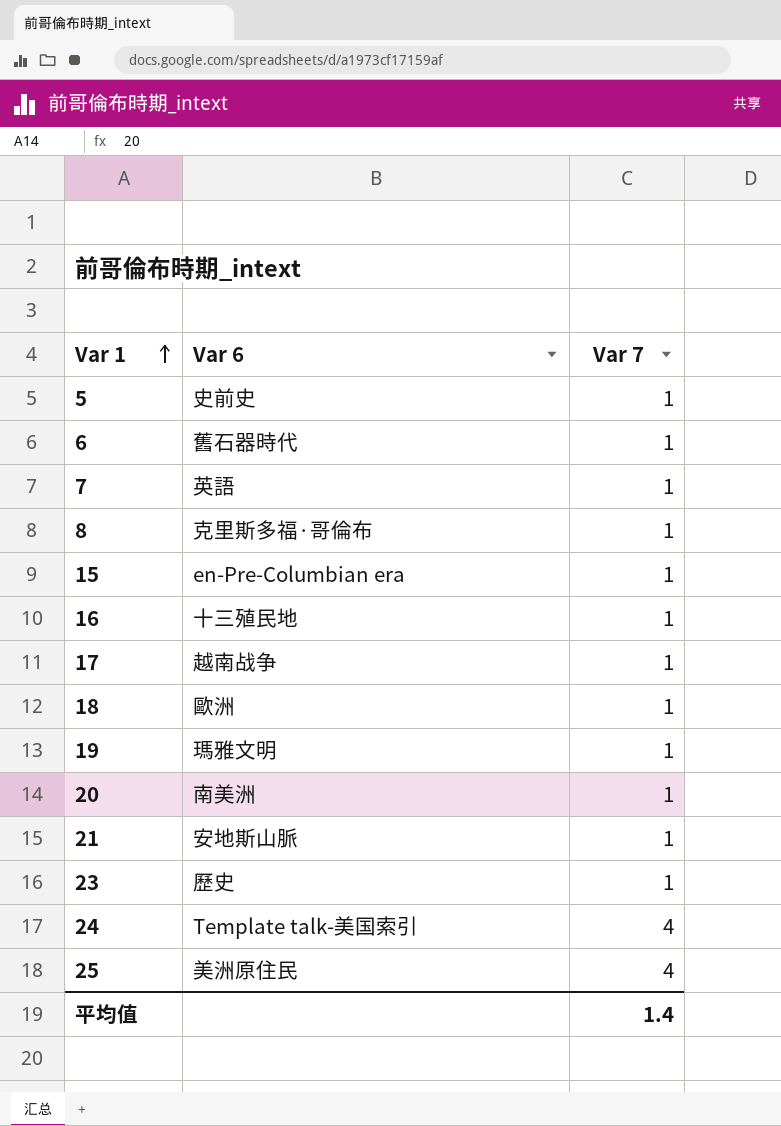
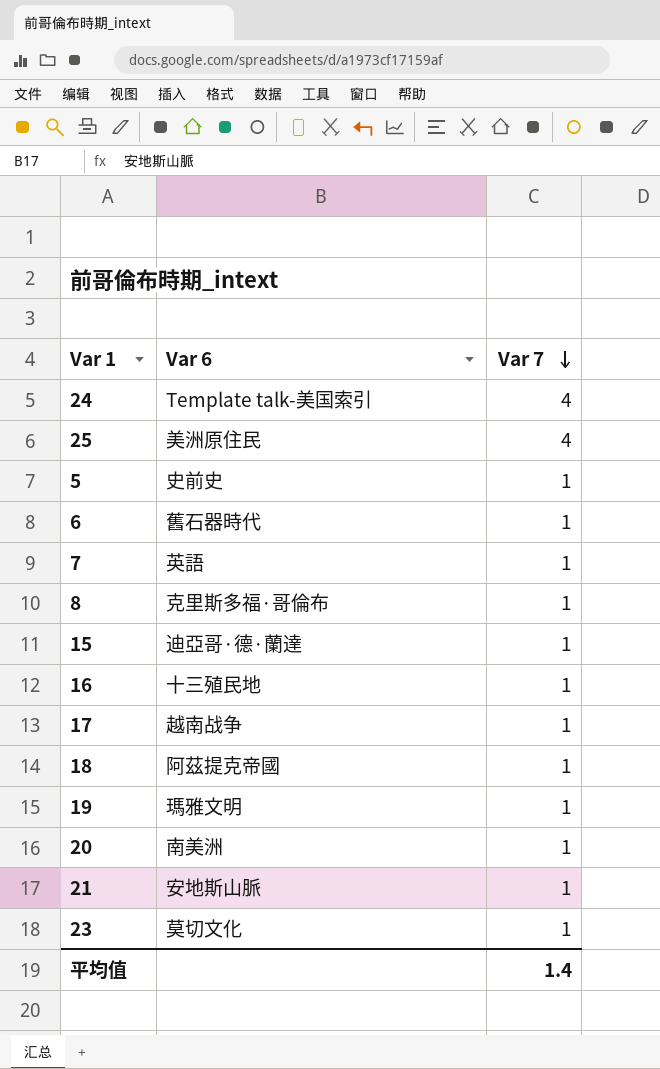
row order: Var 1 ascending -> Var 7 descending
15 | Var 6: en-Pre-Columbian era -> 迪亞哥·德·蘭達
18 | Var 6: 歐洲 -> 阿茲提克帝國
23 | Var 6: 歷史 -> 莫切文化

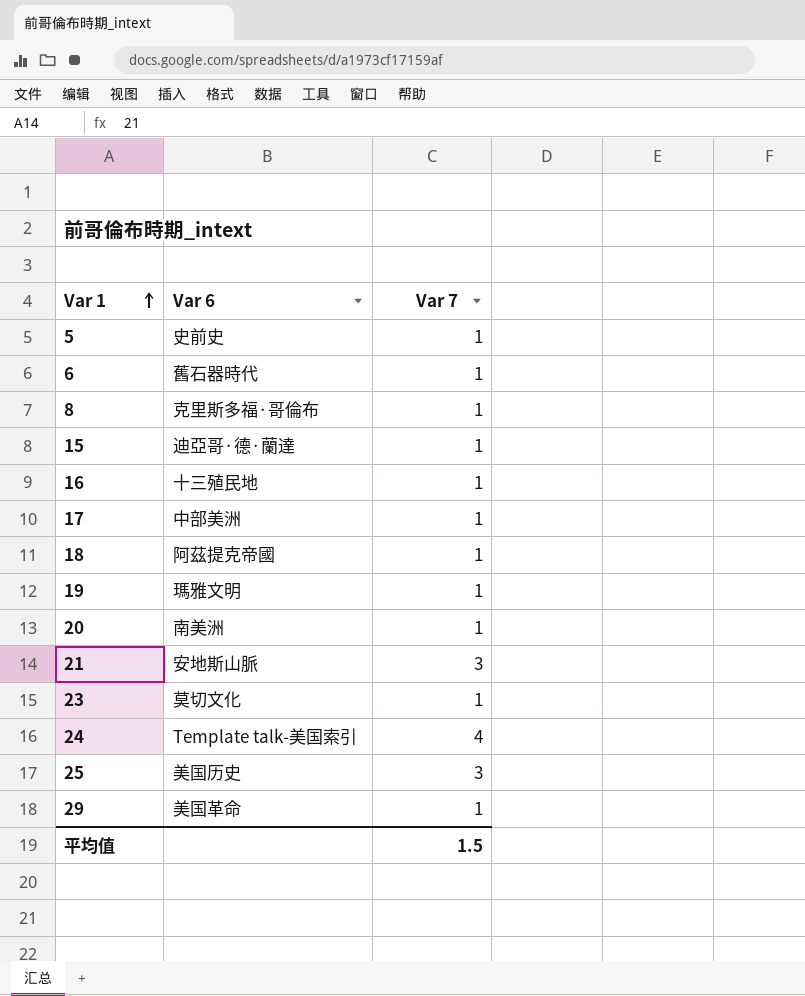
row order: Var 7 descending -> Var 1 ascending
row 7: 英語 | 1 -> none
17 | Var 6: 越南战争 -> 中部美洲
21 | Var 7: 1 -> 3
25 | Var 6: 美洲原住民 -> 美国历史
25 | Var 7: 4 -> 3
row 29: none -> 美国革命 | 1
平均值 | Var 7: 1.4 -> 1.5

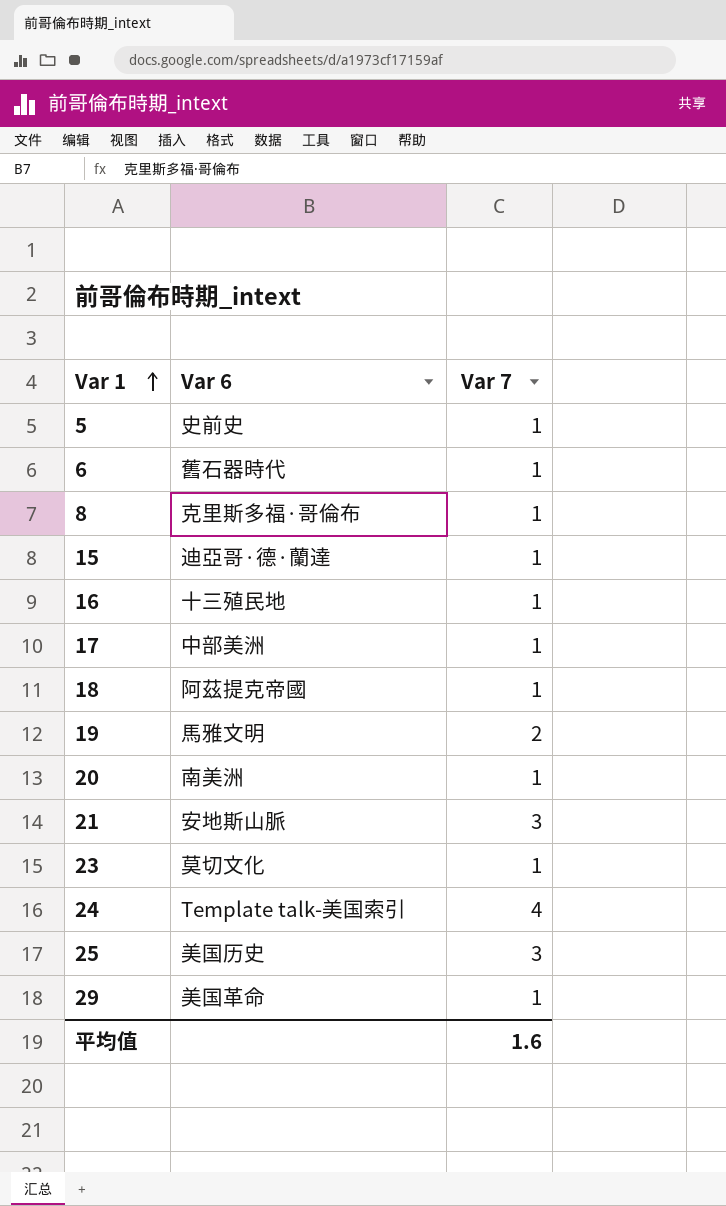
19 | Var 6: 瑪雅文明 -> 馬雅文明
19 | Var 7: 1 -> 2
平均值 | Var 7: 1.5 -> 1.6

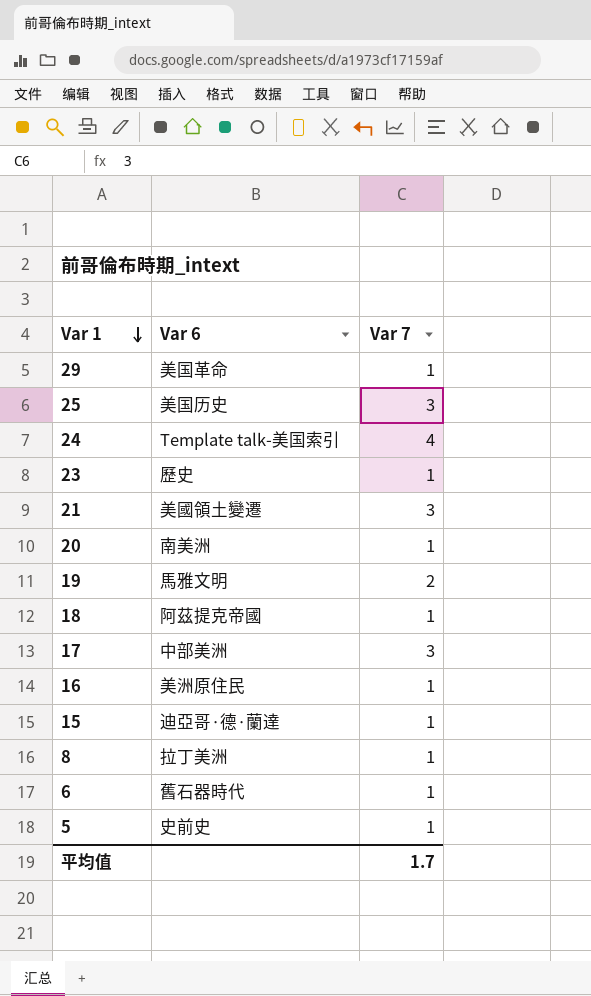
row order: Var 1 ascending -> Var 1 descending
23 | Var 6: 莫切文化 -> 歷史
21 | Var 6: 安地斯山脈 -> 美國領土變遷
17 | Var 7: 1 -> 3
16 | Var 6: 十三殖民地 -> 美洲原住民
8 | Var 6: 克里斯多福·哥倫布 -> 拉丁美洲
平均值 | Var 7: 1.6 -> 1.7

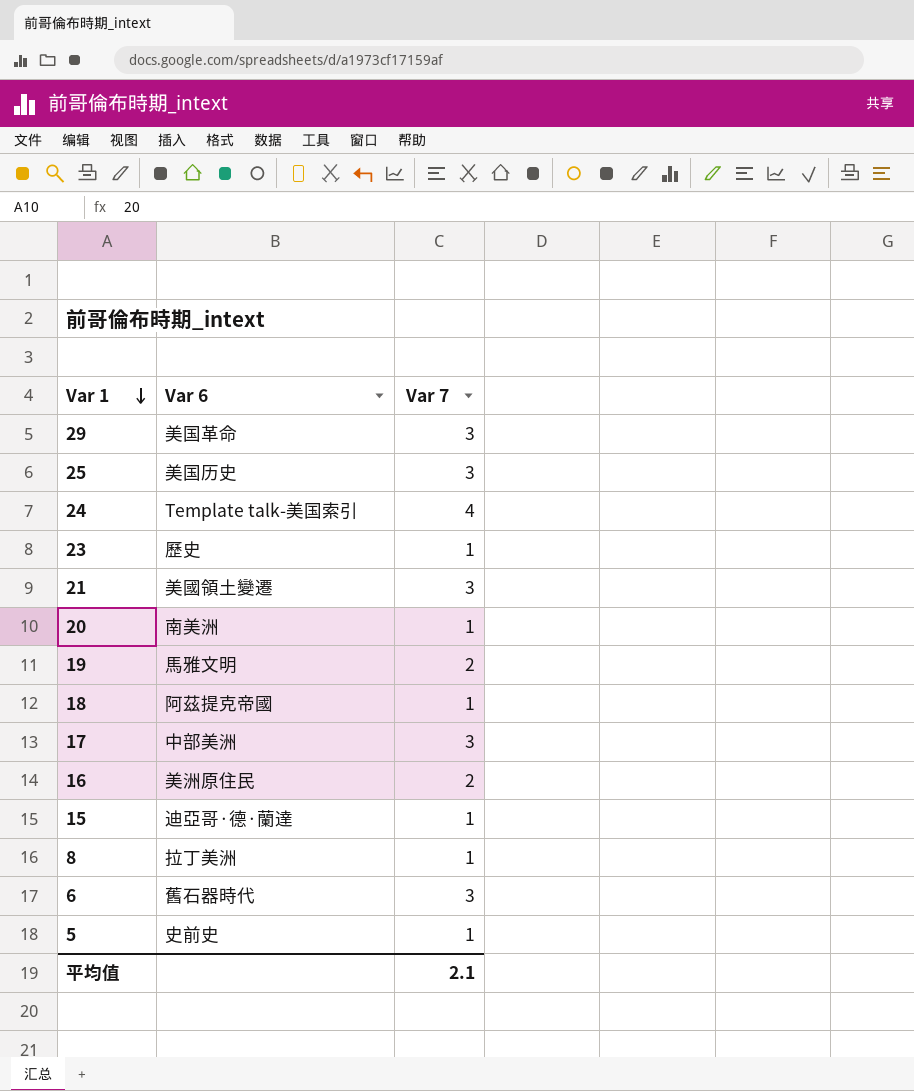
29 | Var 7: 1 -> 3
16 | Var 7: 1 -> 2
6 | Var 7: 1 -> 3
平均值 | Var 7: 1.7 -> 2.1

